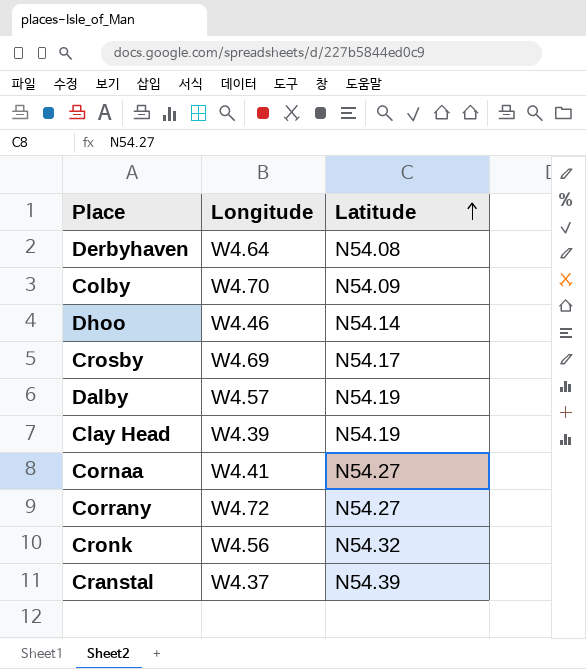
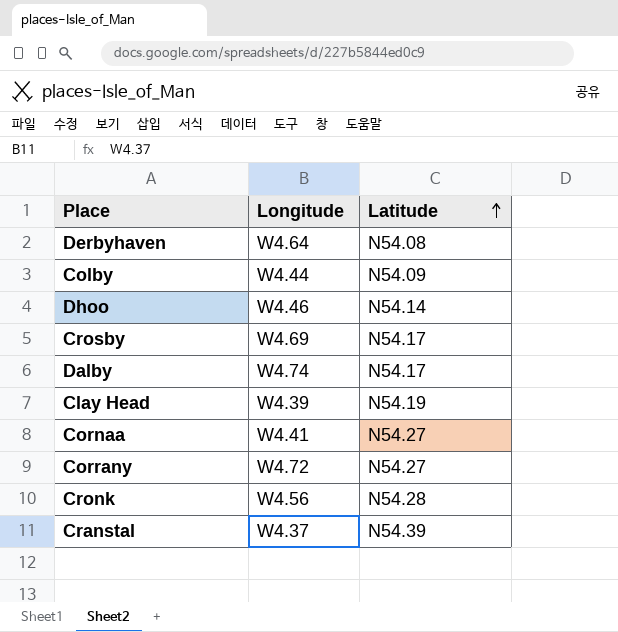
Colby | Longitude: W4.70 -> W4.44
Dalby | Longitude: W4.57 -> W4.74
Dalby | Latitude: N54.19 -> N54.17
Cronk | Latitude: N54.32 -> N54.28

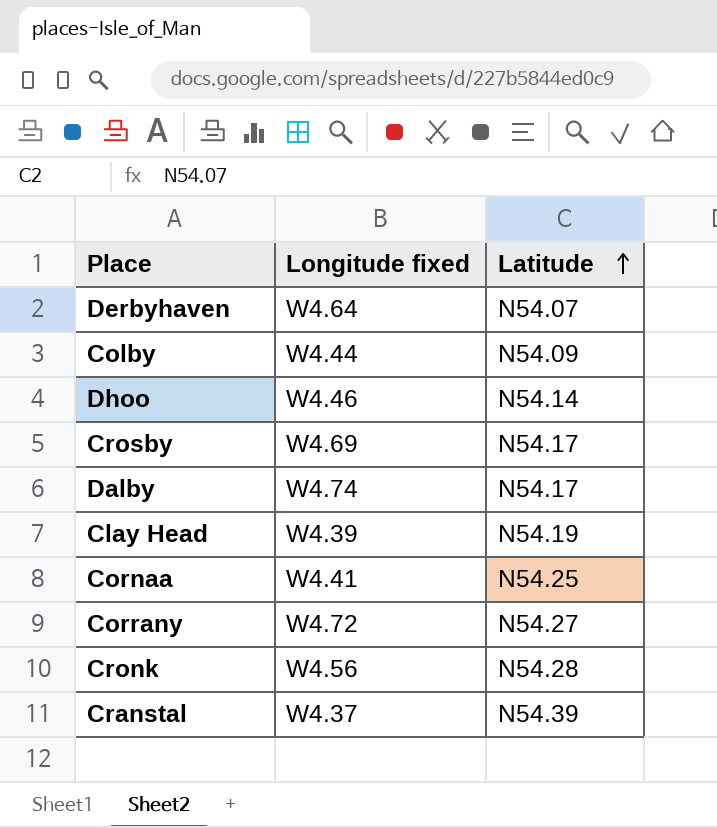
column name: Longitude -> Longitude fixed
Derbyhaven | Latitude: N54.08 -> N54.07
Cornaa | Latitude: N54.27 -> N54.25

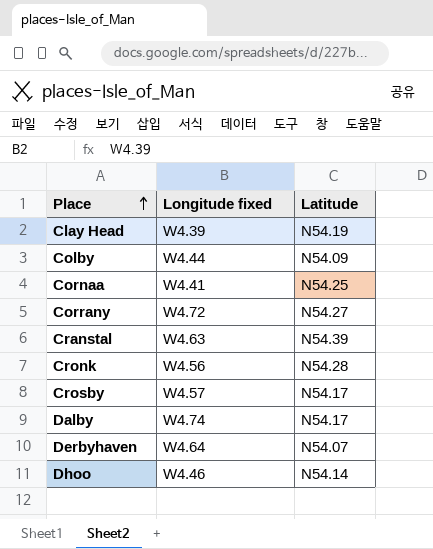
row order: Latitude ascending -> Place ascending
Cranstal | Longitude fixed: W4.37 -> W4.63
Crosby | Longitude fixed: W4.69 -> W4.57

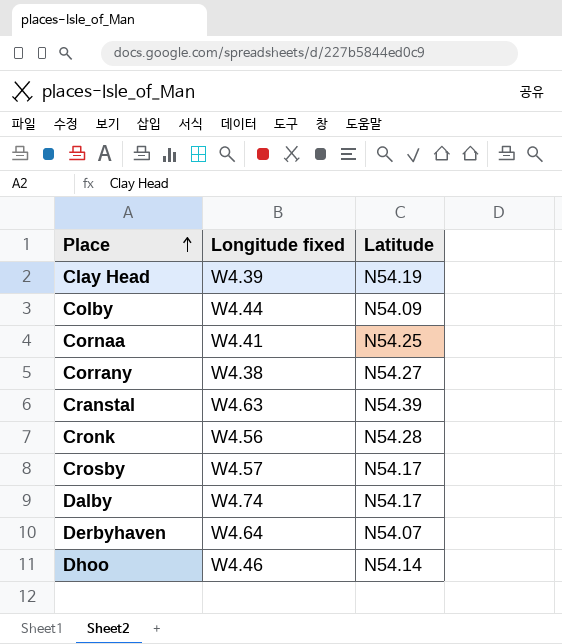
Corrany | Longitude fixed: W4.72 -> W4.38

